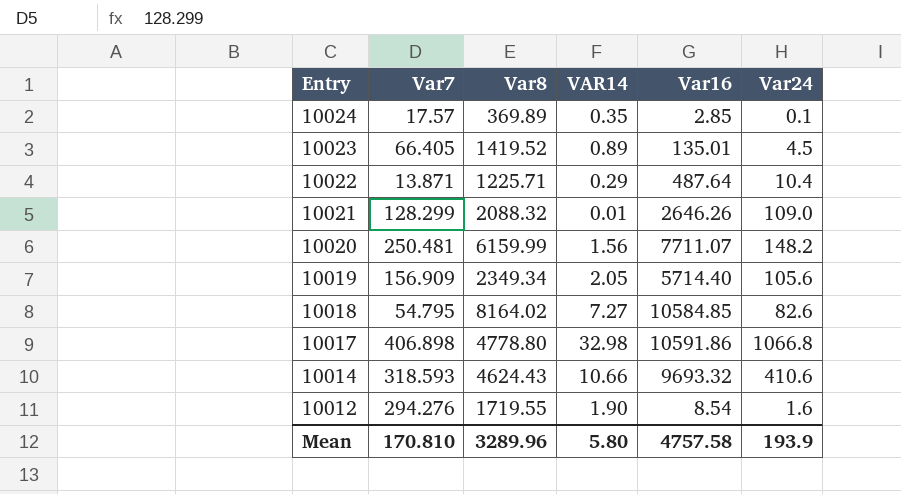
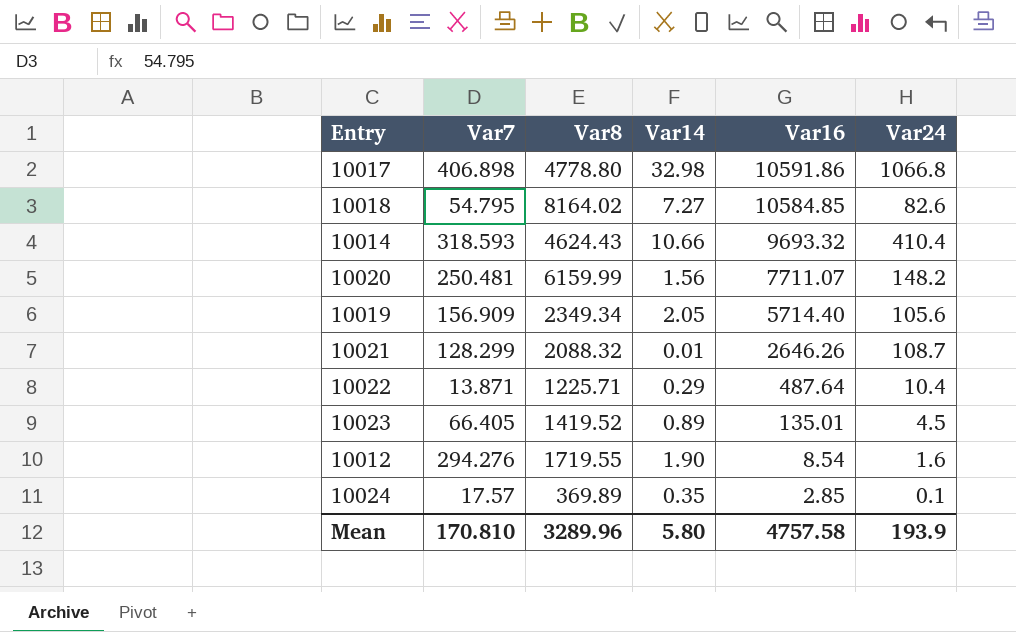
row order: Entry descending -> Var16 descending
column name: VAR14 -> Var14
10014 | Var24: 410.6 -> 410.4
10021 | Var24: 109.0 -> 108.7

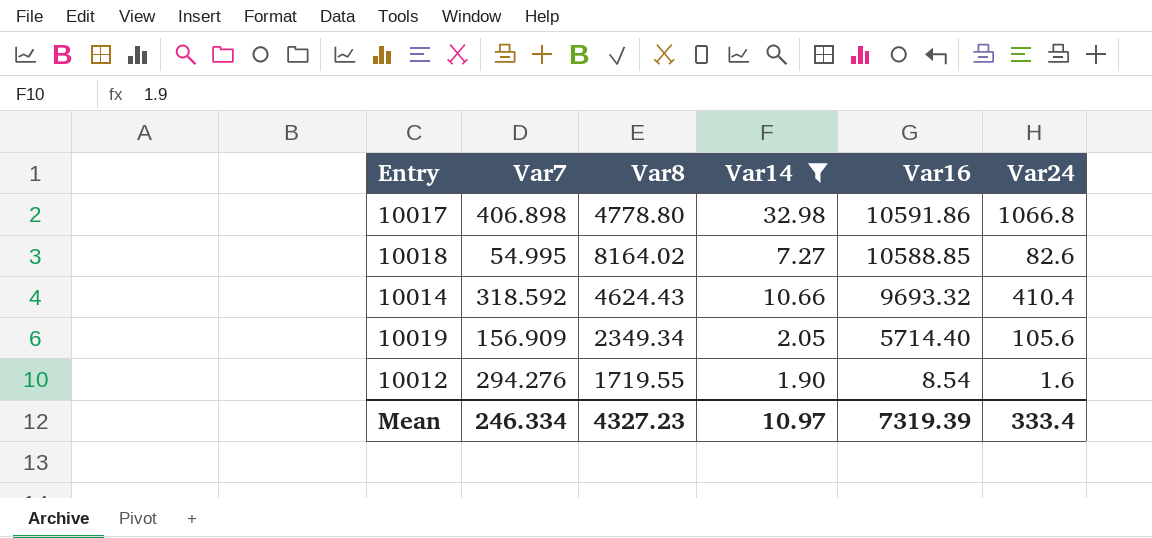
filter: none -> Var14 >= 1.90
10018 | Var7: 54.795 -> 54.995
10018 | Var16: 10584.85 -> 10588.85
10014 | Var7: 318.593 -> 318.592
Mean | Var7: 170.810 -> 246.334
Mean | Var8: 3289.96 -> 4327.23
Mean | Var14: 5.80 -> 10.97
Mean | Var16: 4757.58 -> 7319.39
Mean | Var24: 193.9 -> 333.4

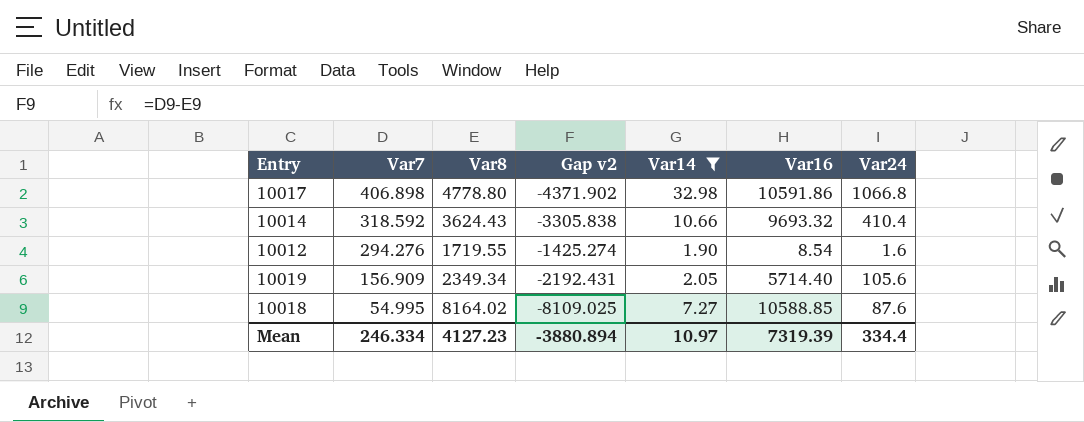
row order: Var16 descending -> Var7 descending
column Gap v2 | formula: none -> [Var7] - [Var8]
10014 | Var8: 4624.43 -> 3624.43
10018 | Var24: 82.6 -> 87.6
Mean | Var8: 4327.23 -> 4127.23
Mean | Var24: 333.4 -> 334.4

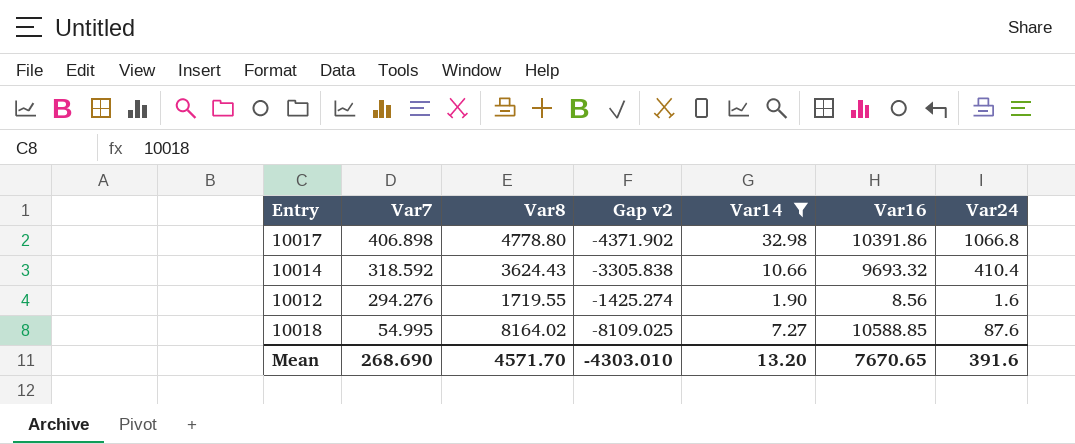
row 10019: 156.909 | 2349.34 | -2192.431 | 2.05 | 5714.40 | 105.6 -> none
10017 | Var16: 10591.86 -> 10391.86
10012 | Var16: 8.54 -> 8.56
Mean | Var7: 246.334 -> 268.690
Mean | Var8: 4127.23 -> 4571.70
Mean | Gap v2: -3880.894 -> -4303.010
Mean | Var14: 10.97 -> 13.20
Mean | Var16: 7319.39 -> 7670.65
Mean | Var24: 334.4 -> 391.6

